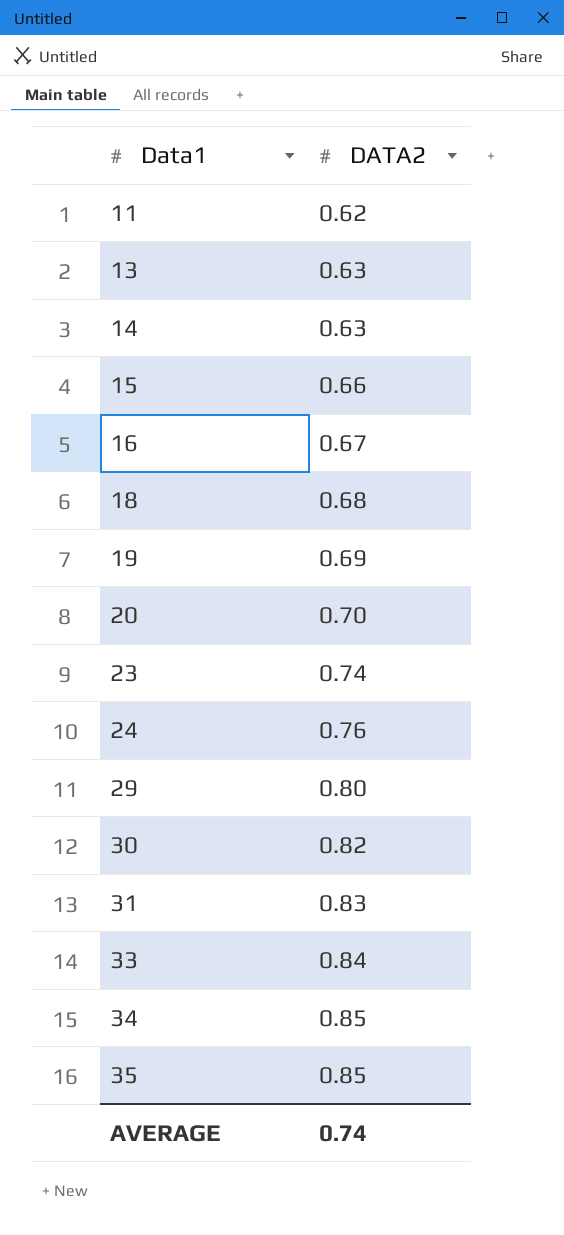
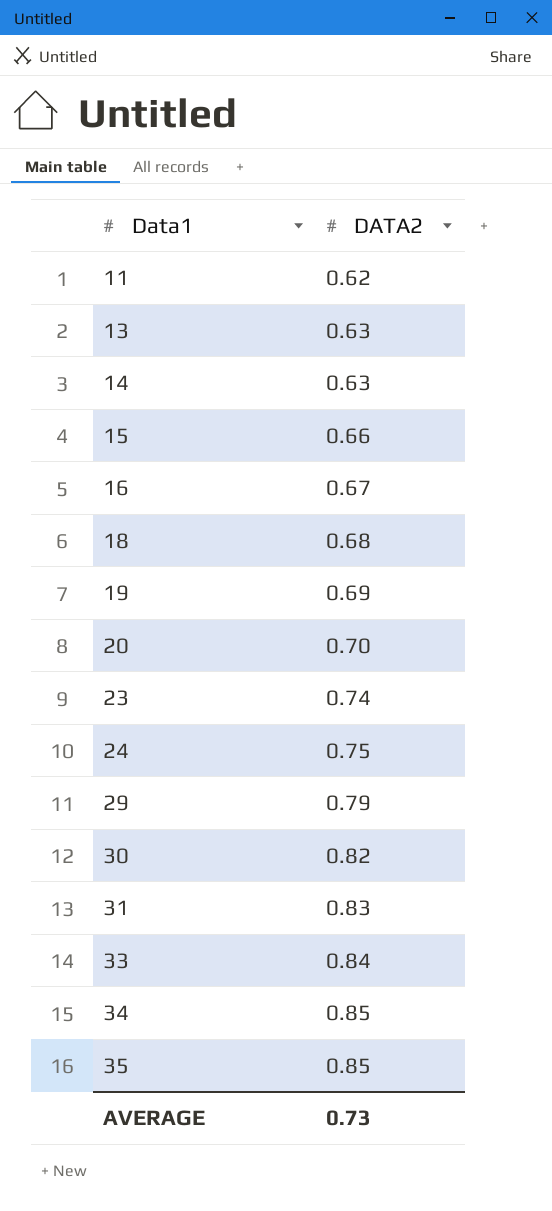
24 | DATA2: 0.76 -> 0.75
29 | DATA2: 0.80 -> 0.79
AVERAGE | DATA2: 0.74 -> 0.73

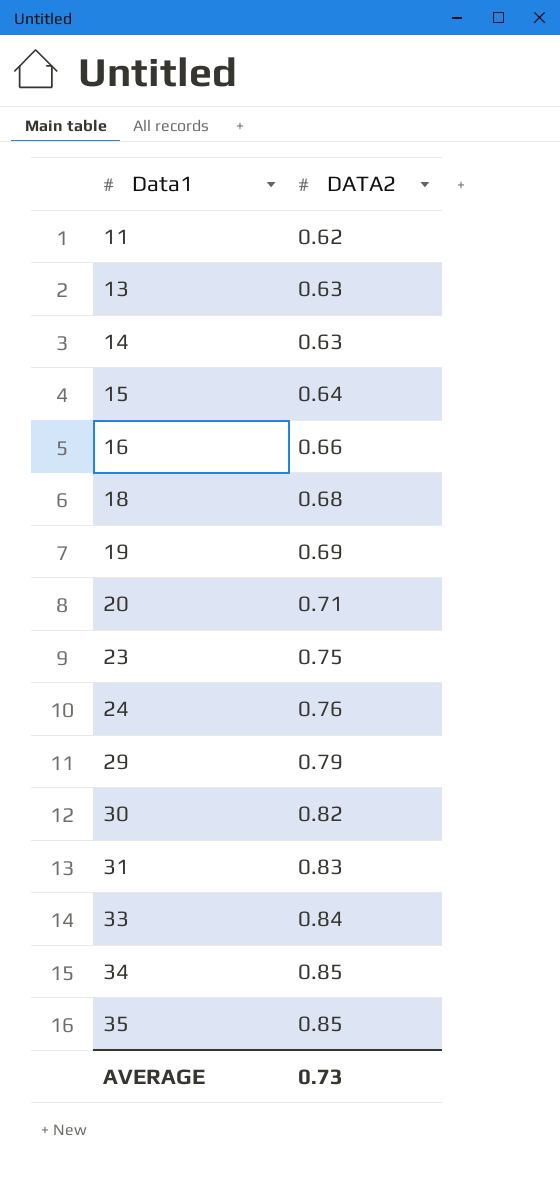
15 | DATA2: 0.66 -> 0.64
16 | DATA2: 0.67 -> 0.66
20 | DATA2: 0.70 -> 0.71
23 | DATA2: 0.74 -> 0.75
24 | DATA2: 0.75 -> 0.76

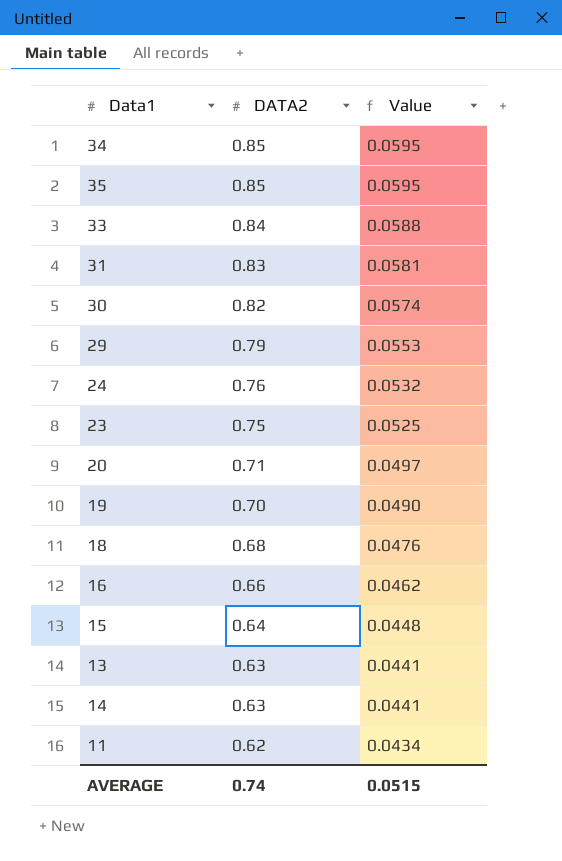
row order: Data1 ascending -> DATA2 descending
column Value | formula: none -> [DATA2] * 0.07
19 | DATA2: 0.69 -> 0.70
AVERAGE | DATA2: 0.73 -> 0.74

